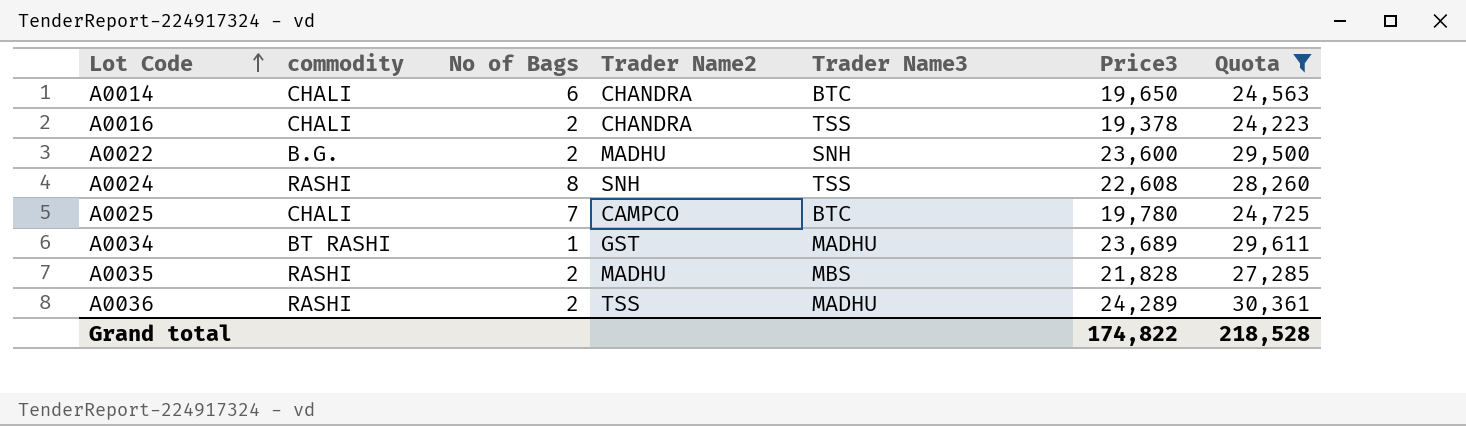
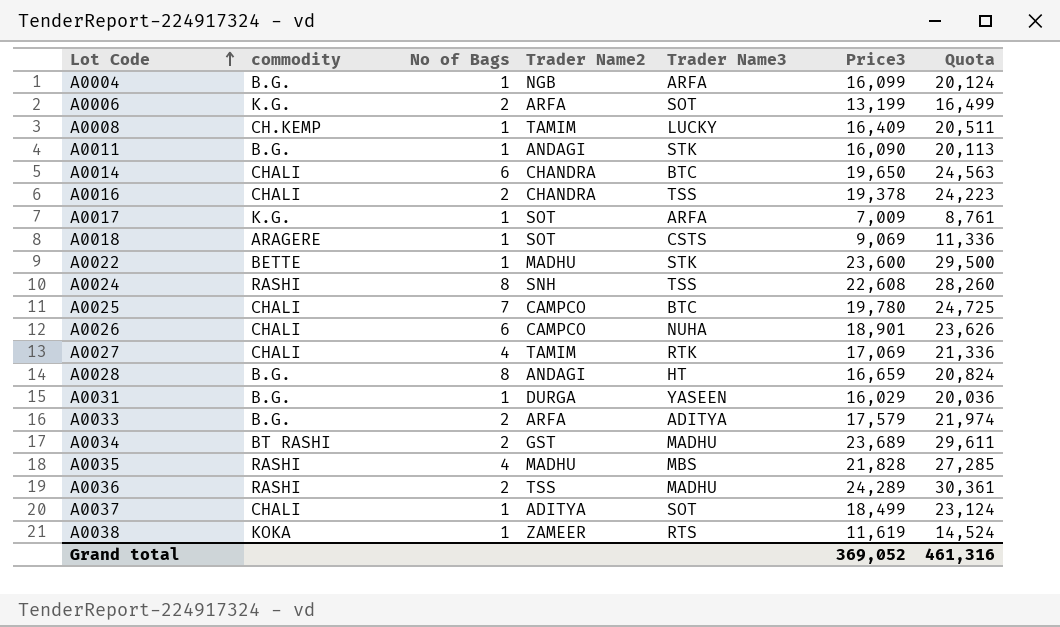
filter: Quota >= 24,223 -> none
A0022 | commodity: B.G. -> BETTE
A0022 | No of Bags: 2 -> 1
A0022 | Trader Name3: SNH -> STK
A0034 | No of Bags: 1 -> 2
A0035 | No of Bags: 2 -> 4
Grand total | Price3: 174,822 -> 369,052
Grand total | Quota: 218,528 -> 461,316

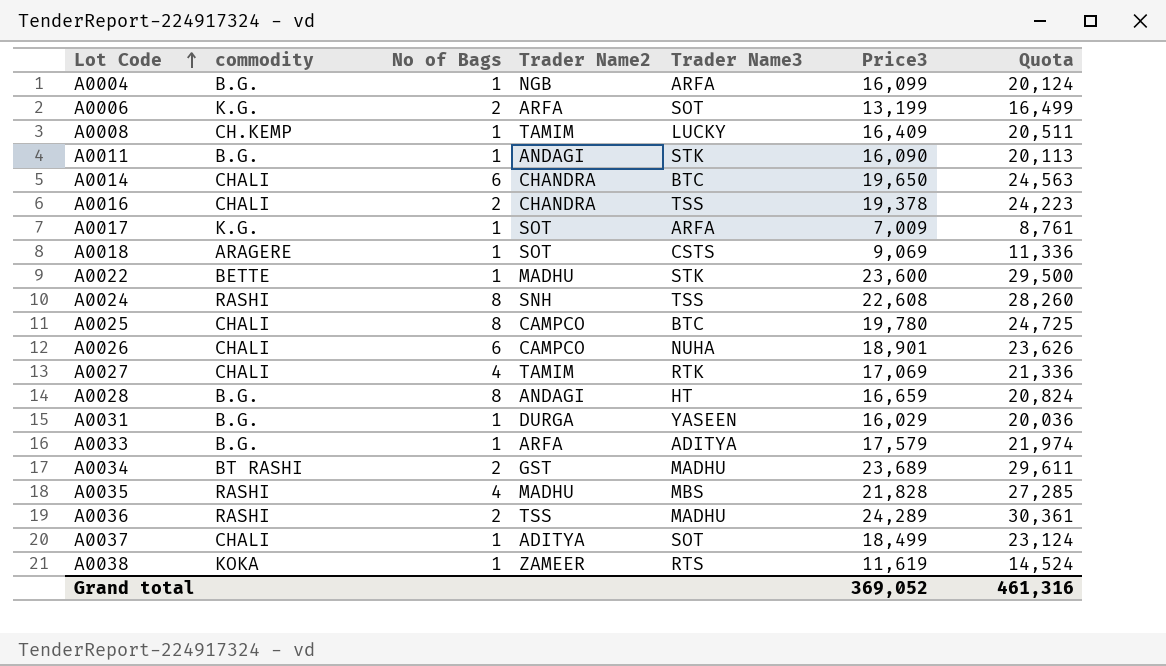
A0025 | No of Bags: 7 -> 8
A0033 | No of Bags: 2 -> 1

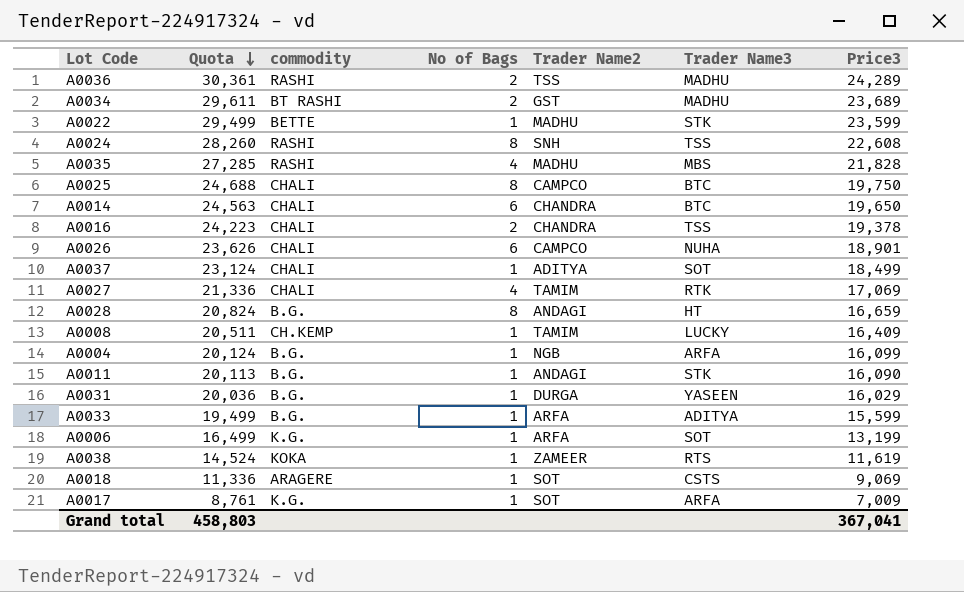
row order: Lot Code ascending -> Quota descending
column Quota | position: 7 -> 2
A0022 | Quota: 29,500 -> 29,499
A0022 | Price3: 23,600 -> 23,599
A0025 | Quota: 24,725 -> 24,688
A0025 | Price3: 19,780 -> 19,750
A0033 | Quota: 21,974 -> 19,499
A0033 | Price3: 17,579 -> 15,599
A0006 | No of Bags: 2 -> 1
Grand total | Quota: 461,316 -> 458,803
Grand total | Price3: 369,052 -> 367,041

